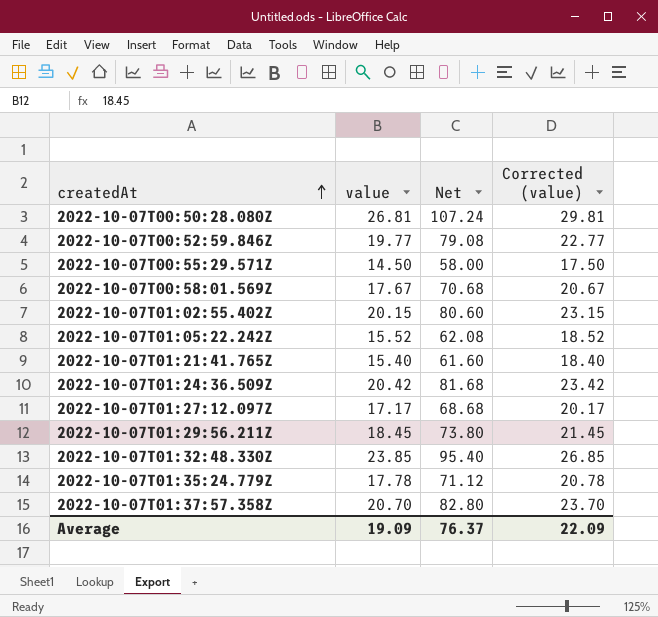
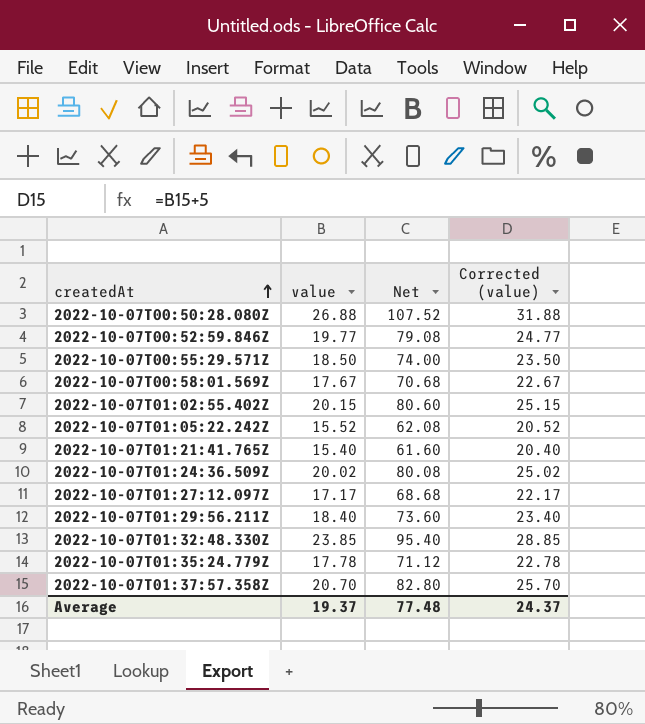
column Corrected (value) | formula: [value] + 3 -> [value] + 5
2022-10-07T00:50:28.080Z | value: 26.81 -> 26.88
2022-10-07T00:50:28.080Z | Net: 107.24 -> 107.52
2022-10-07T00:55:29.571Z | value: 14.50 -> 18.50
2022-10-07T00:55:29.571Z | Net: 58.00 -> 74.00
2022-10-07T01:24:36.509Z | value: 20.42 -> 20.02
2022-10-07T01:24:36.509Z | Net: 81.68 -> 80.08
2022-10-07T01:29:56.211Z | value: 18.45 -> 18.40
2022-10-07T01:29:56.211Z | Net: 73.80 -> 73.60
Average | value: 19.09 -> 19.37
Average | Net: 76.37 -> 77.48
Average | Corrected (value): 22.09 -> 24.37

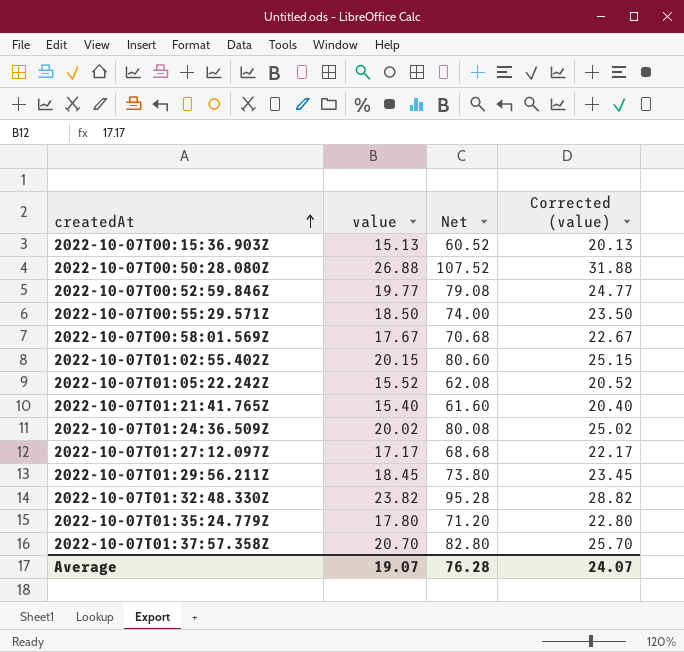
row 2022-10-07T00:15:36.903Z: none -> 15.13 | 60.52 | 20.13
2022-10-07T01:29:56.211Z | value: 18.40 -> 18.45
2022-10-07T01:29:56.211Z | Net: 73.60 -> 73.80
2022-10-07T01:29:56.211Z | Corrected (value): 23.40 -> 23.45
2022-10-07T01:32:48.330Z | value: 23.85 -> 23.82
2022-10-07T01:32:48.330Z | Net: 95.40 -> 95.28
2022-10-07T01:32:48.330Z | Corrected (value): 28.85 -> 28.82
2022-10-07T01:35:24.779Z | value: 17.78 -> 17.80
2022-10-07T01:35:24.779Z | Net: 71.12 -> 71.20
2022-10-07T01:35:24.779Z | Corrected (value): 22.78 -> 22.80
Average | value: 19.37 -> 19.07
Average | Net: 77.48 -> 76.28
Average | Corrected (value): 24.37 -> 24.07

